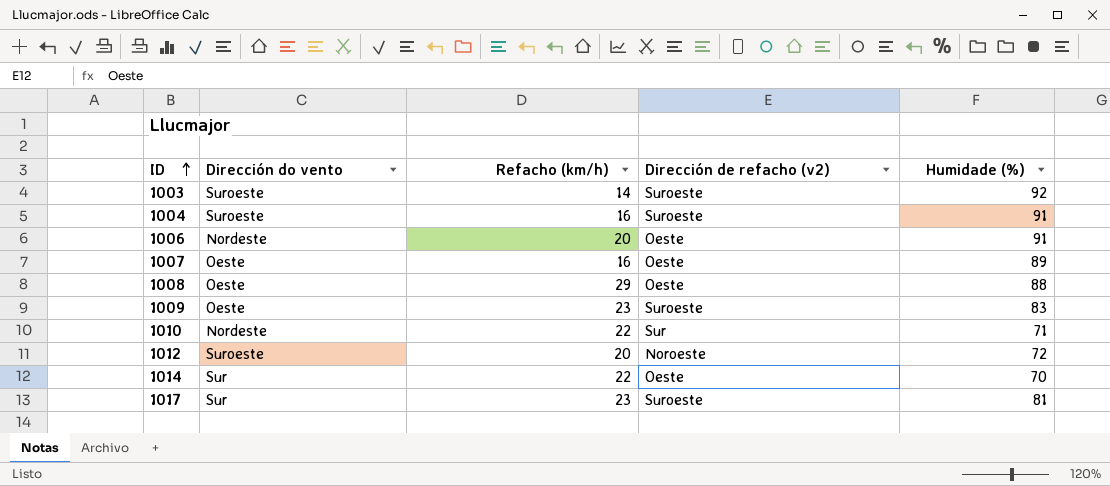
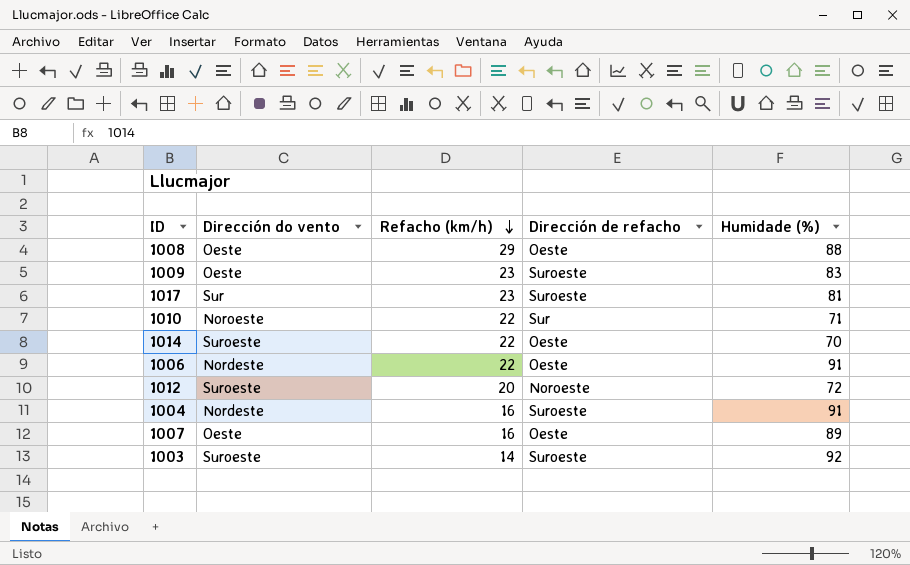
row order: ID ascending -> Refacho (km/h) descending
column name: Dirección de refacho (v2) -> Dirección de refacho
1010 | Dirección do vento: Nordeste -> Noroeste
1014 | Dirección do vento: Sur -> Suroeste
1006 | Refacho (km/h): 20 -> 22
1004 | Dirección do vento: Suroeste -> Nordeste

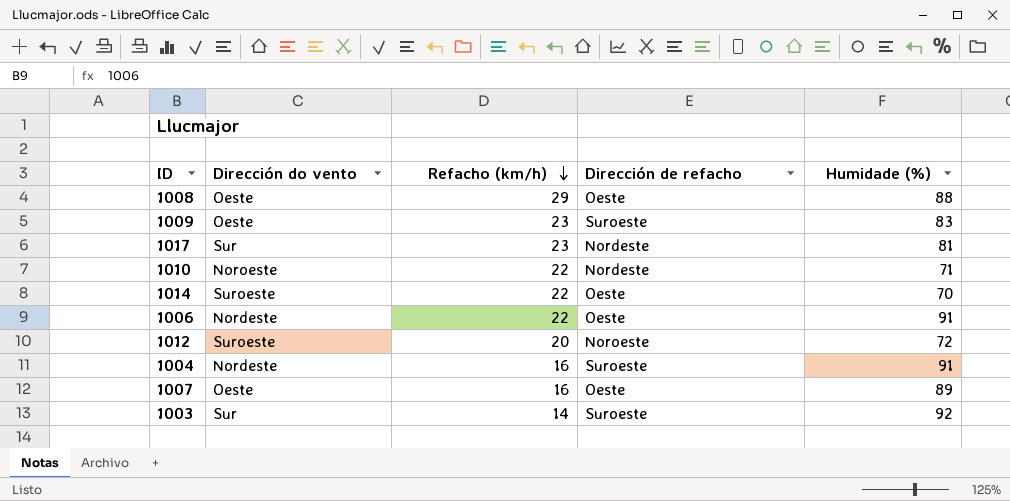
1017 | Dirección de refacho: Suroeste -> Nordeste
1010 | Dirección de refacho: Sur -> Nordeste
1003 | Dirección do vento: Suroeste -> Sur

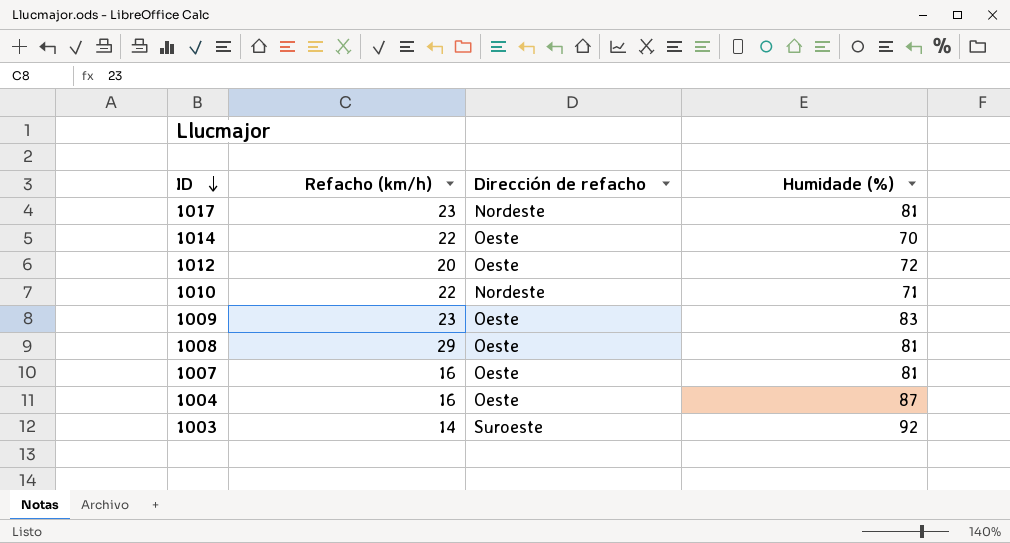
row order: Refacho (km/h) descending -> ID descending
column Dirección do vento | position: 2 -> none
row 1006: Nordeste | 22 | Oeste | 91 -> none
1012 | Dirección de refacho: Noroeste -> Oeste
1009 | Dirección de refacho: Suroeste -> Oeste
1008 | Humidade (%): 88 -> 81
1007 | Humidade (%): 89 -> 81
1004 | Dirección de refacho: Suroeste -> Oeste
1004 | Humidade (%): 91 -> 87

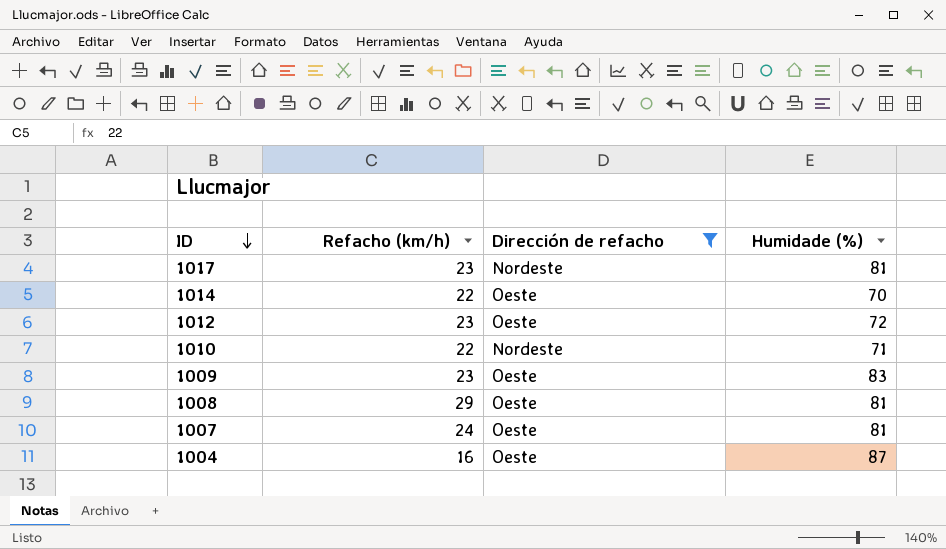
filter: none -> Dirección de refacho != Suroeste
1012 | Refacho (km/h): 20 -> 23
1007 | Refacho (km/h): 16 -> 24

